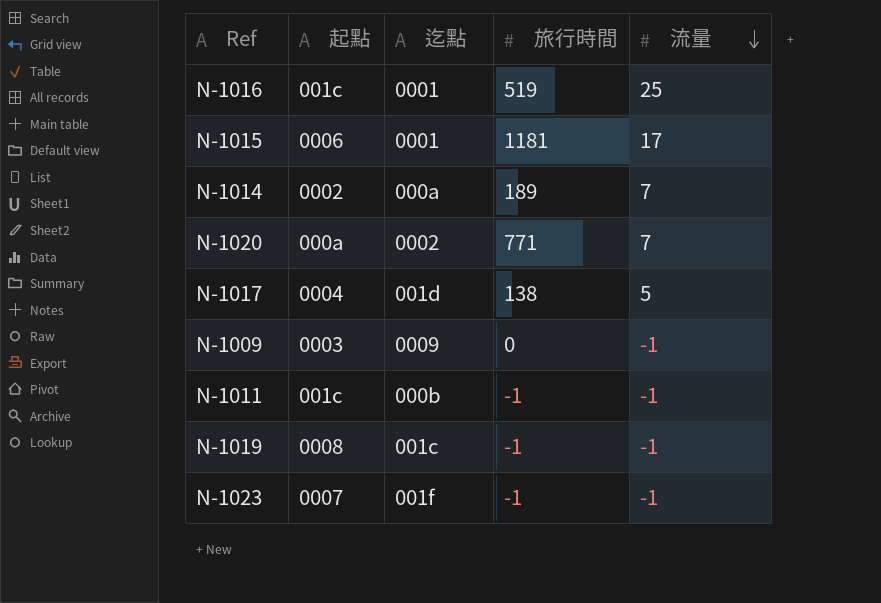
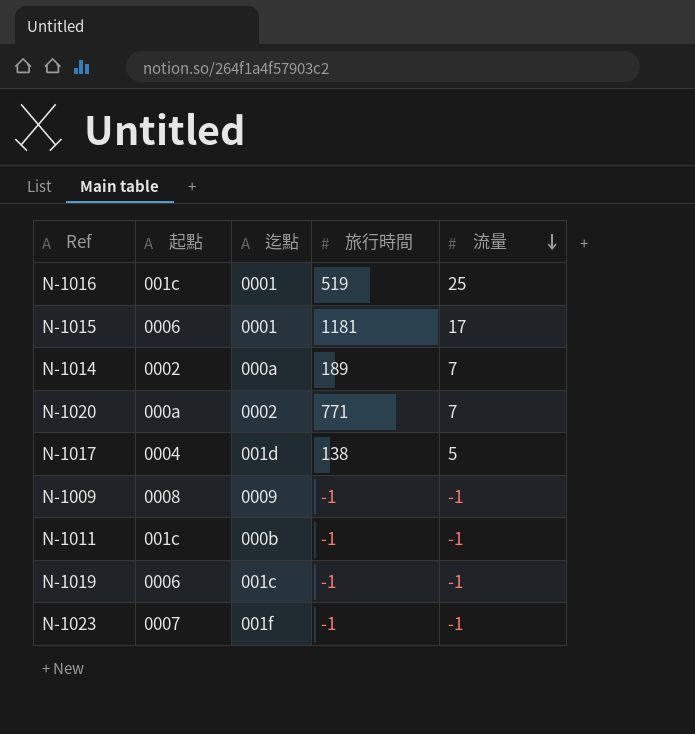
N-1009 | 起點: 0003 -> 0008
N-1009 | 旅行時間: 0 -> -1
N-1019 | 起點: 0008 -> 0006

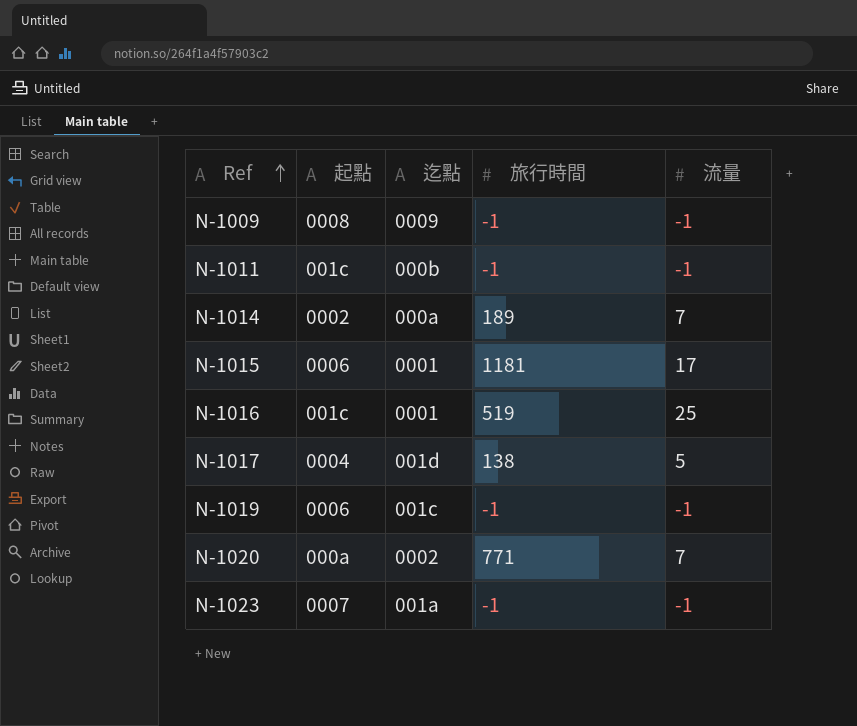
row order: 流量 descending -> Ref ascending
N-1023 | 迄點: 001f -> 001a

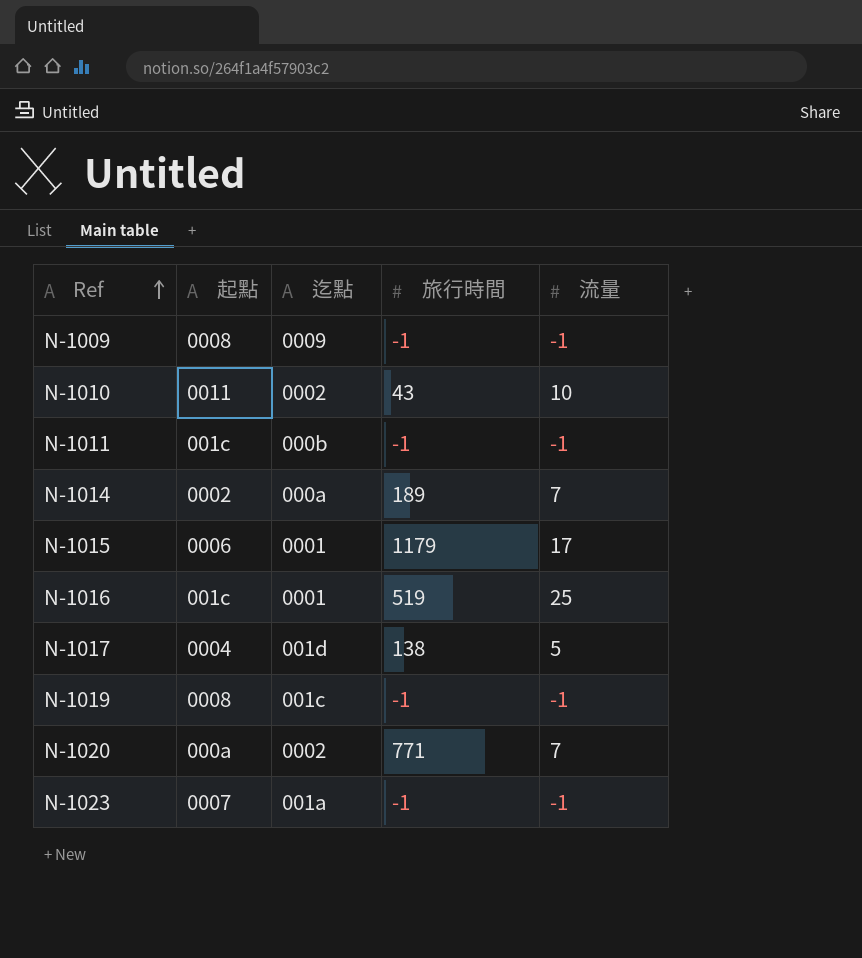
row N-1010: none -> 0011 | 0002 | 43 | 10
N-1015 | 旅行時間: 1181 -> 1179
N-1019 | 起點: 0006 -> 0008

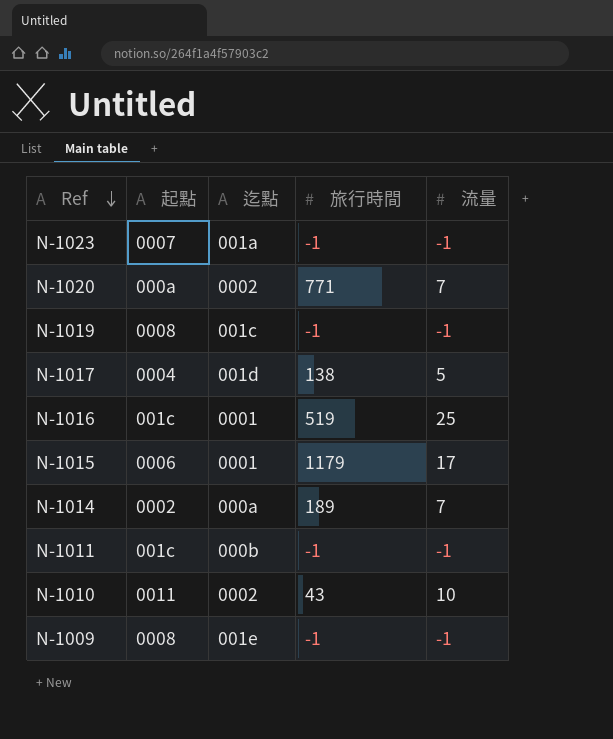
row order: Ref ascending -> Ref descending
N-1009 | 迄點: 0009 -> 001e

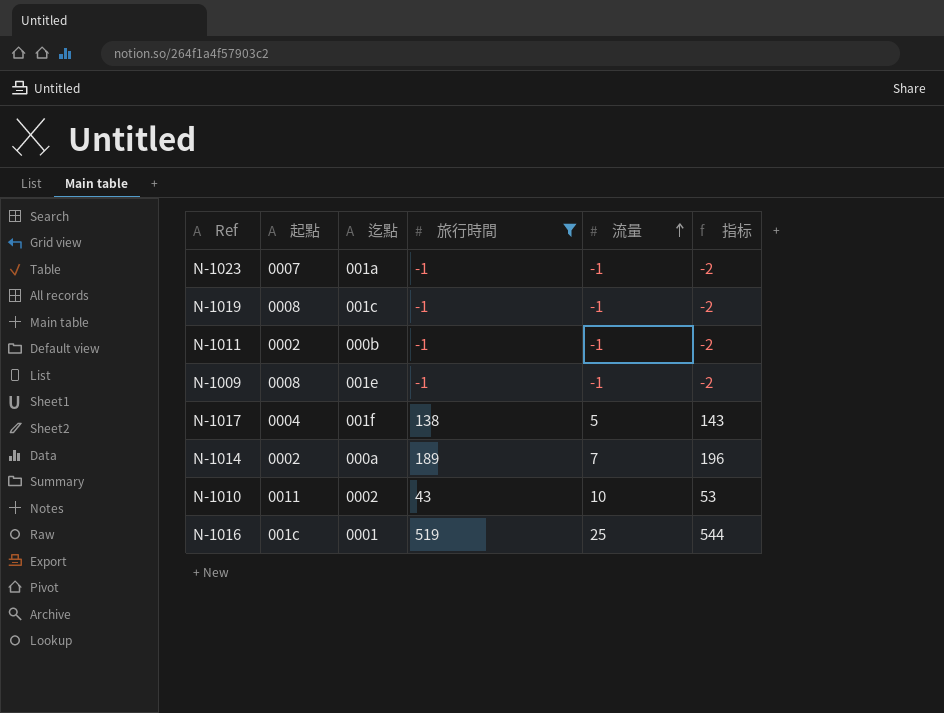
filter: none -> 旅行時間 <= 519
row order: Ref descending -> 流量 ascending
column 指标 | formula: none -> [旅行時間] + [流量]
N-1011 | 起點: 001c -> 0002
N-1017 | 迄點: 001d -> 001f

